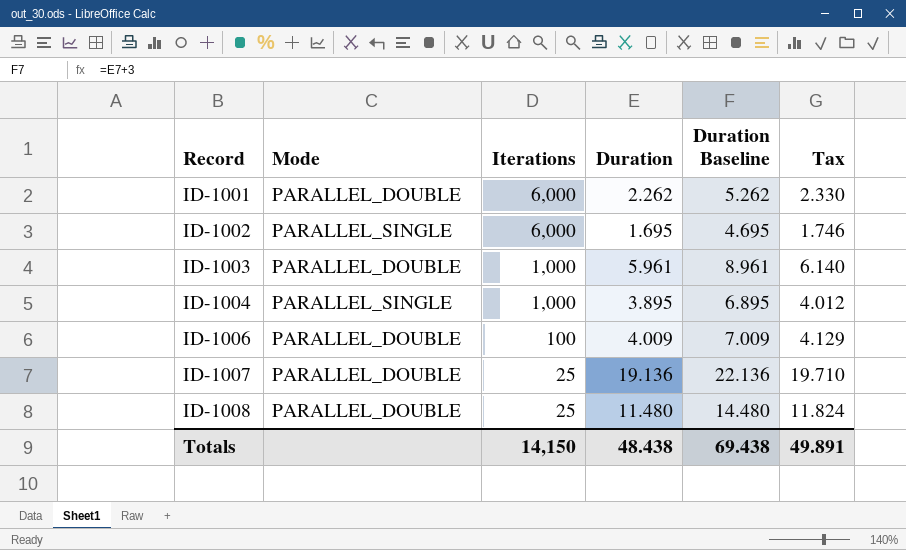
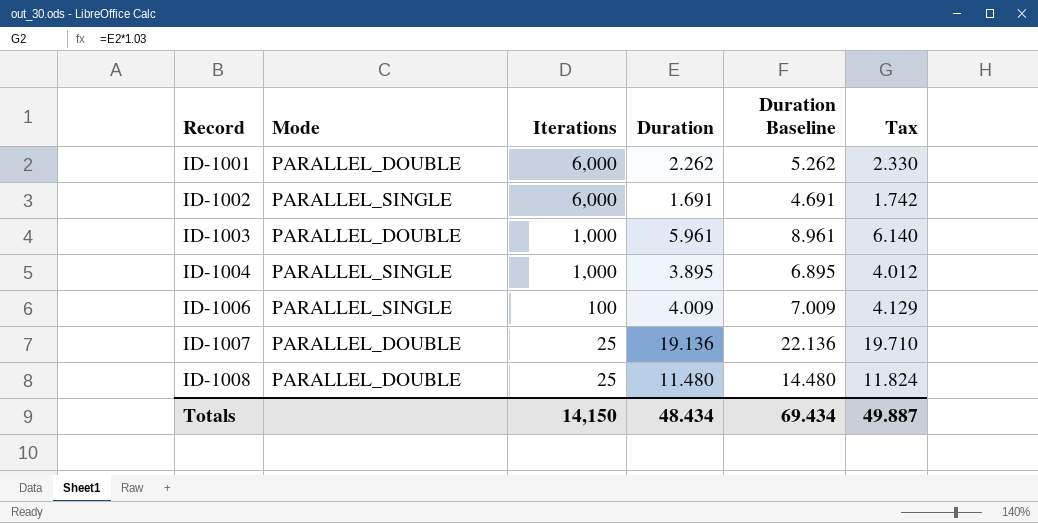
ID-1002 | Duration: 1.695 -> 1.691
ID-1002 | Duration Baseline: 4.695 -> 4.691
ID-1002 | Tax: 1.746 -> 1.742
ID-1006 | Mode: PARALLEL_DOUBLE -> PARALLEL_SINGLE
Totals | Duration: 48.438 -> 48.434
Totals | Duration Baseline: 69.438 -> 69.434
Totals | Tax: 49.891 -> 49.887

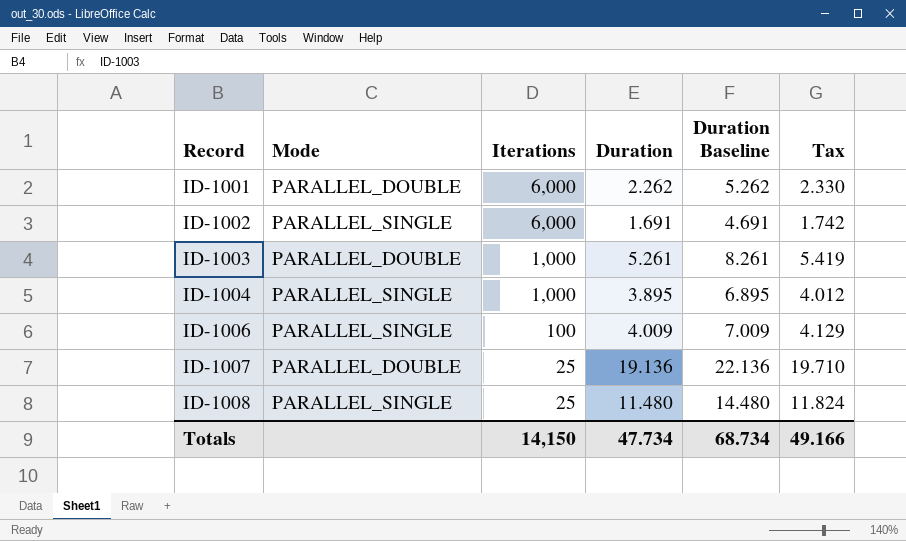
ID-1003 | Duration: 5.961 -> 5.261
ID-1003 | Duration Baseline: 8.961 -> 8.261
ID-1003 | Tax: 6.140 -> 5.419
ID-1008 | Mode: PARALLEL_DOUBLE -> PARALLEL_SINGLE
Totals | Duration: 48.434 -> 47.734
Totals | Duration Baseline: 69.434 -> 68.734
Totals | Tax: 49.887 -> 49.166

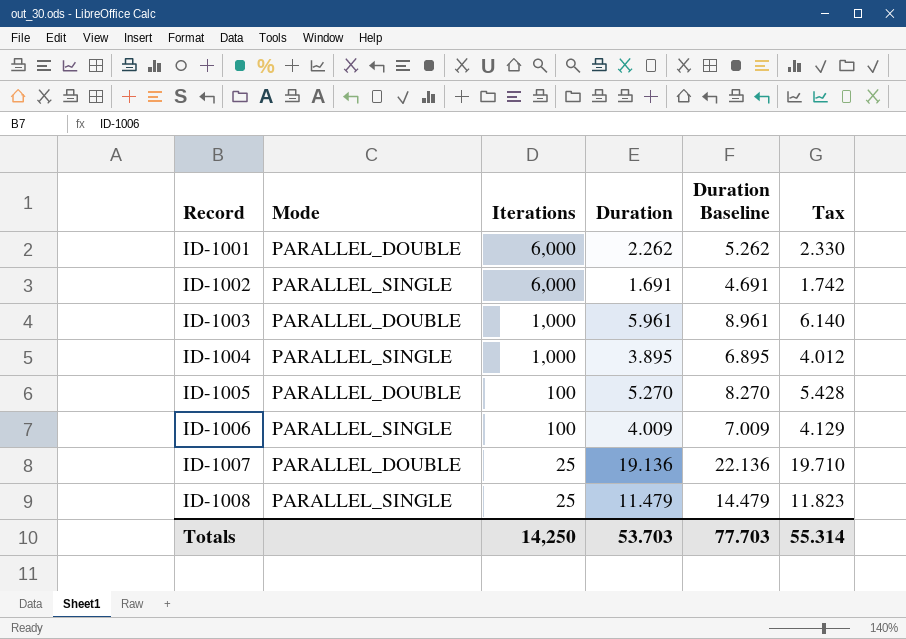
ID-1003 | Duration: 5.261 -> 5.961
ID-1003 | Duration Baseline: 8.261 -> 8.961
ID-1003 | Tax: 5.419 -> 6.140
row ID-1005: none -> PARALLEL_DOUBLE | 100 | 5.270 | 8.270 | 5.428
ID-1008 | Duration: 11.480 -> 11.479
ID-1008 | Duration Baseline: 14.480 -> 14.479
ID-1008 | Tax: 11.824 -> 11.823
Totals | Iterations: 14,150 -> 14,250
Totals | Duration: 47.734 -> 53.703
Totals | Duration Baseline: 68.734 -> 77.703
Totals | Tax: 49.166 -> 55.314

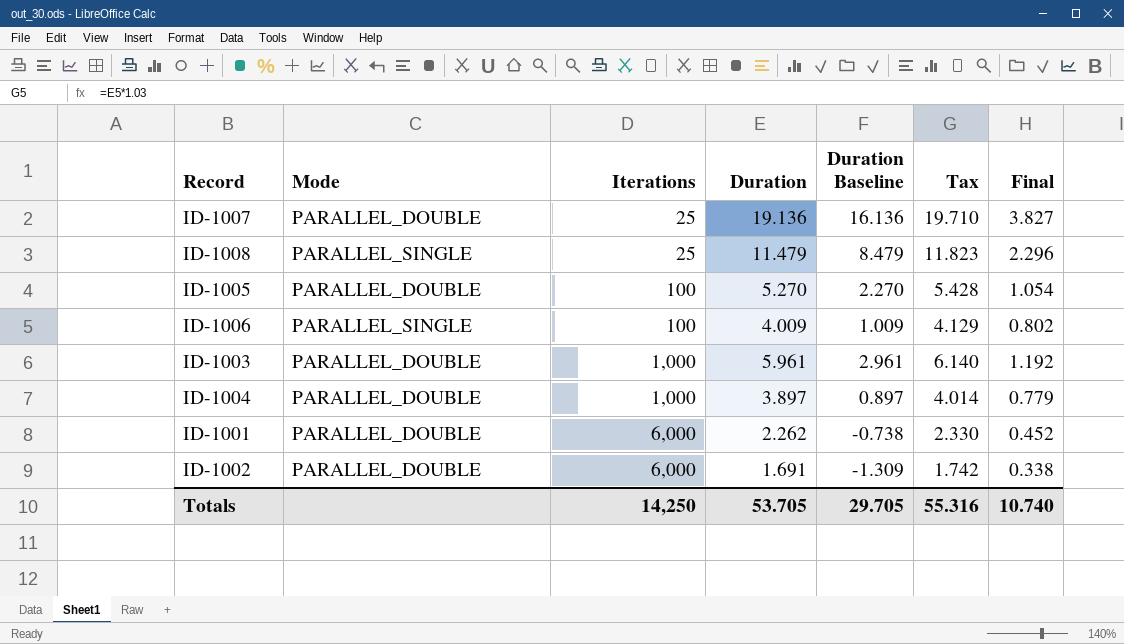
row order: Record ascending -> Iterations ascending
column Duration Baseline | formula: [Duration] + 3 -> [Duration] - 3
column Final | formula: none -> [Duration] * 0.2
ID-1004 | Mode: PARALLEL_SINGLE -> PARALLEL_DOUBLE
ID-1004 | Duration: 3.895 -> 3.897
ID-1004 | Tax: 4.012 -> 4.014
ID-1002 | Mode: PARALLEL_SINGLE -> PARALLEL_DOUBLE
Totals | Duration: 53.703 -> 53.705
Totals | Duration Baseline: 77.703 -> 29.705
Totals | Tax: 55.314 -> 55.316

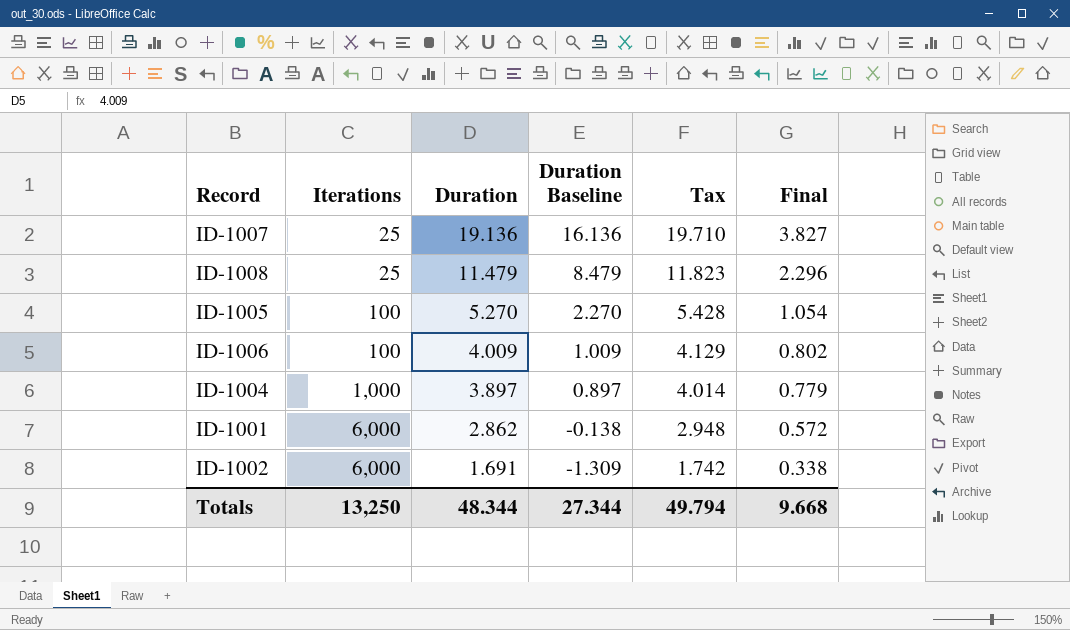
column Mode | position: 2 -> none
row ID-1003: PARALLEL_DOUBLE | 1,000 | 5.961 | 2.961 | 6.140 | 1.192 -> none
ID-1001 | Duration: 2.262 -> 2.862
ID-1001 | Duration Baseline: -0.738 -> -0.138
ID-1001 | Tax: 2.330 -> 2.948
ID-1001 | Final: 0.452 -> 0.572
Totals | Iterations: 14,250 -> 13,250
Totals | Duration: 53.705 -> 48.344
Totals | Duration Baseline: 29.705 -> 27.344
Totals | Tax: 55.316 -> 49.794
Totals | Final: 10.740 -> 9.668

